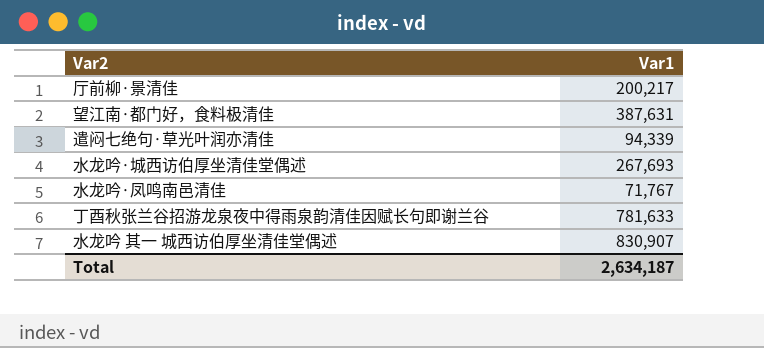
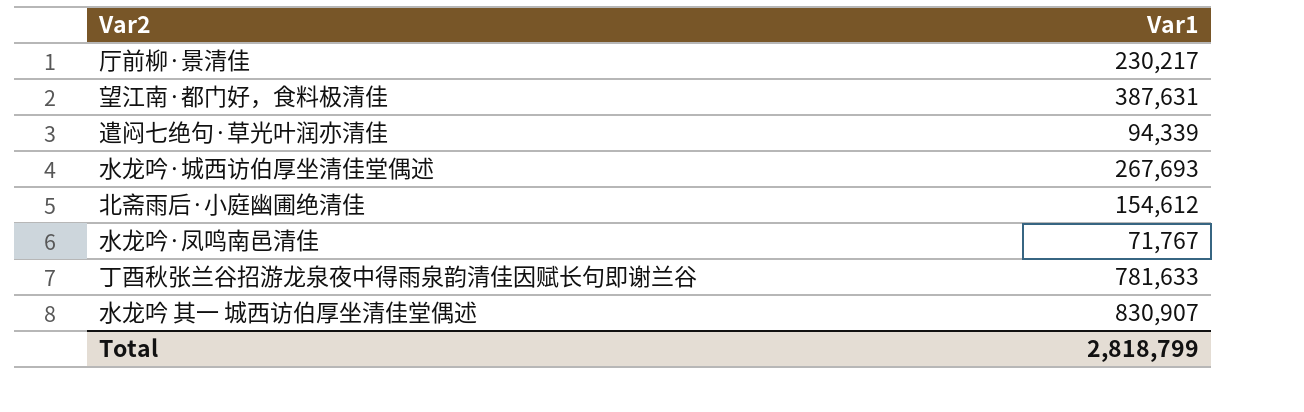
厅前柳·景清佳 | Var1: 200,217 -> 230,217
row 北斋雨后·小庭幽圃绝清佳: none -> 154,612
Total | Var1: 2,634,187 -> 2,818,799

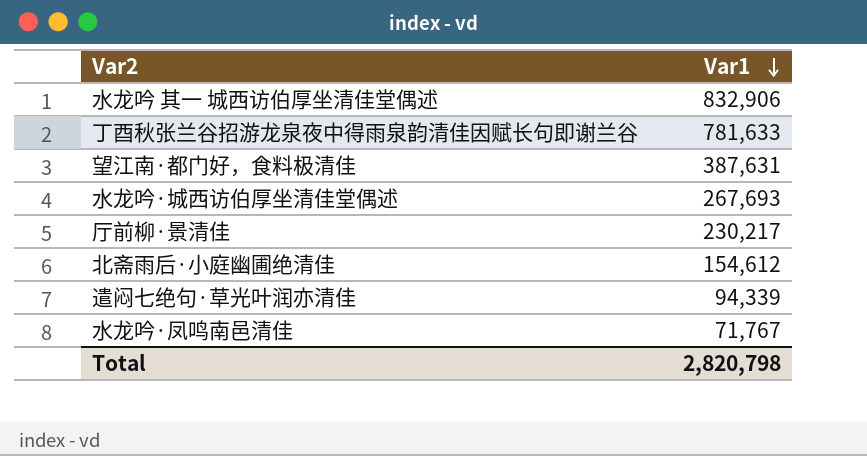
row order: none -> Var1 descending
水龙吟 其一 城西访伯厚坐清佳堂偶述 | Var1: 830,907 -> 832,906
Total | Var1: 2,818,799 -> 2,820,798

